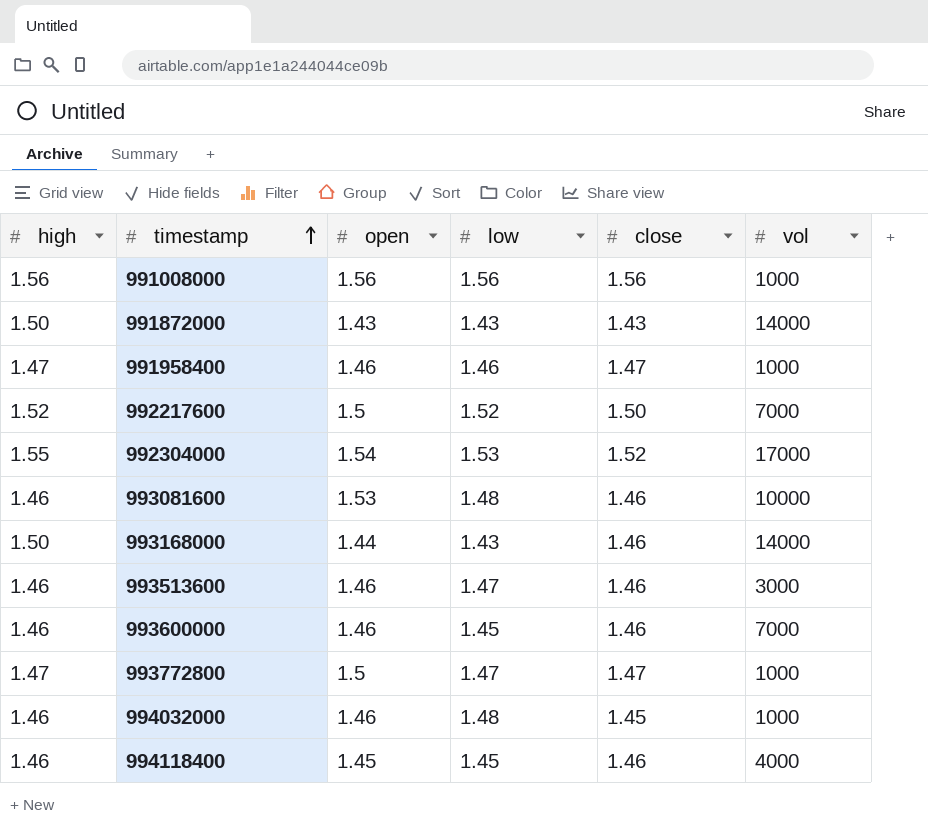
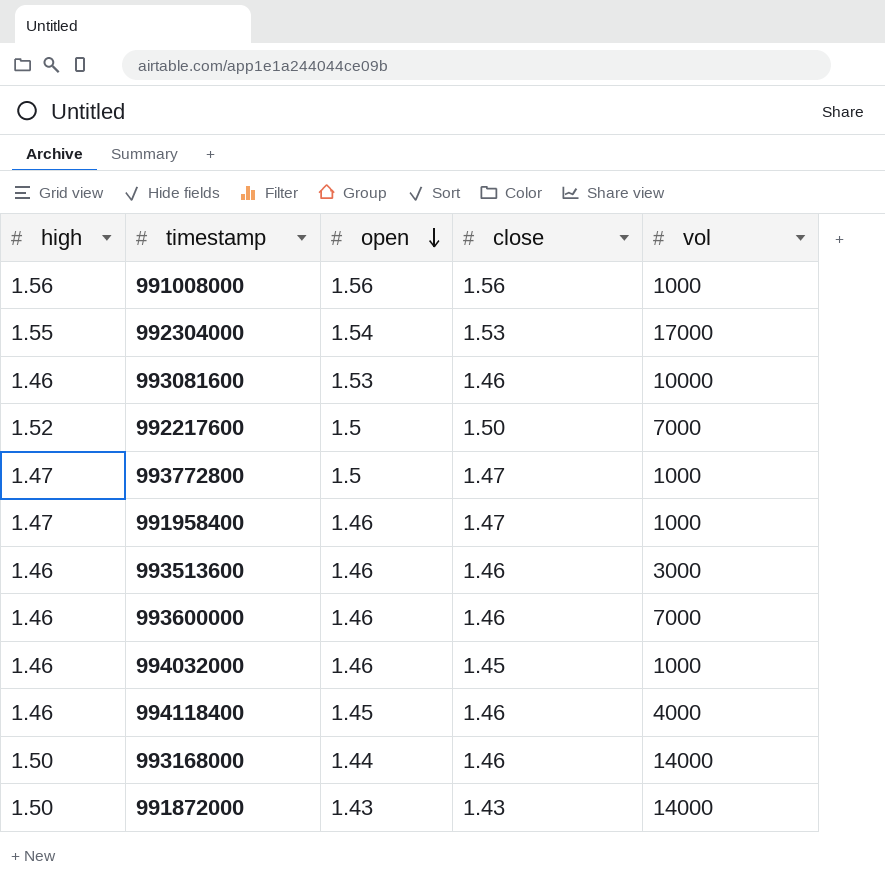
row order: timestamp ascending -> open descending
column low | position: 4 -> none
992304000 | close: 1.52 -> 1.53

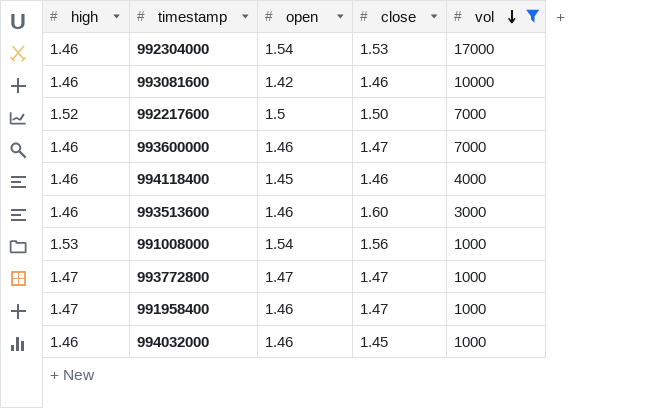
filter: none -> vol != 14000
row order: open descending -> vol descending
992304000 | high: 1.55 -> 1.46
993081600 | open: 1.53 -> 1.42
993600000 | close: 1.46 -> 1.47
993513600 | close: 1.46 -> 1.60
991008000 | high: 1.56 -> 1.53
991008000 | open: 1.56 -> 1.54
993772800 | open: 1.5 -> 1.47

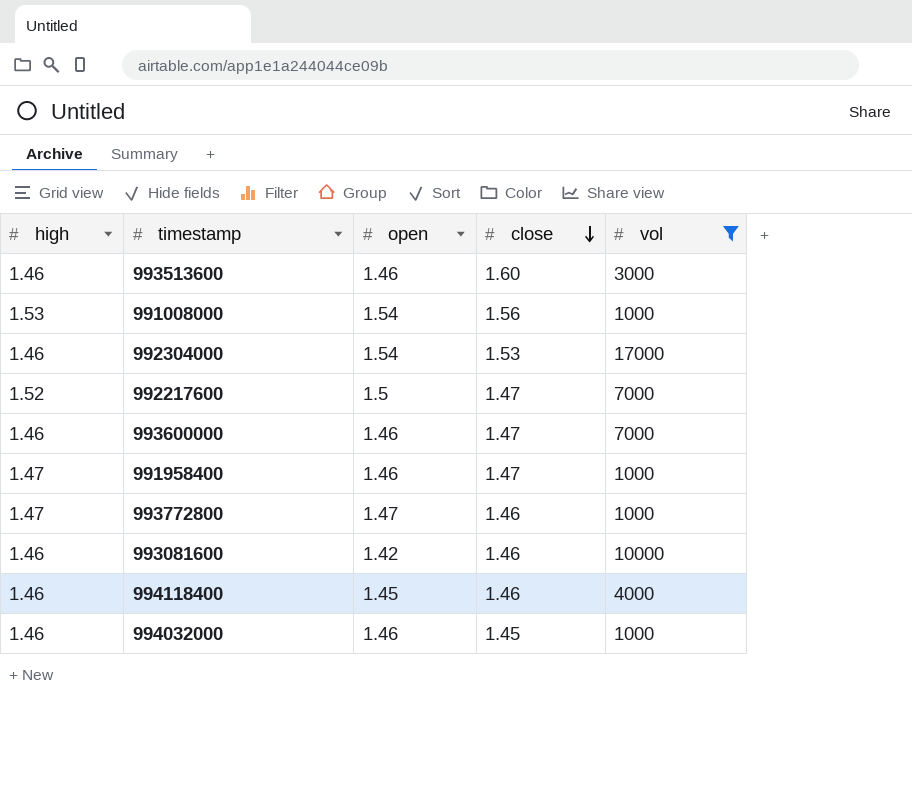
row order: vol descending -> close descending
992217600 | close: 1.50 -> 1.47
993772800 | close: 1.47 -> 1.46

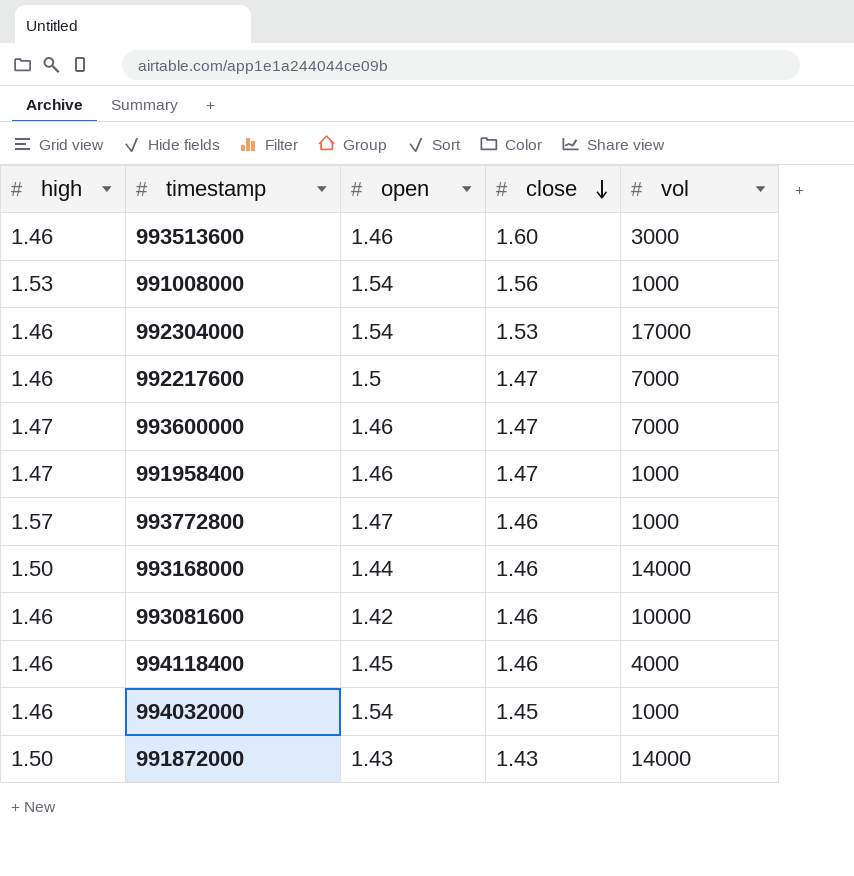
filter: vol != 14000 -> none
992217600 | high: 1.52 -> 1.46
993600000 | high: 1.46 -> 1.47
993772800 | high: 1.47 -> 1.57
994032000 | open: 1.46 -> 1.54

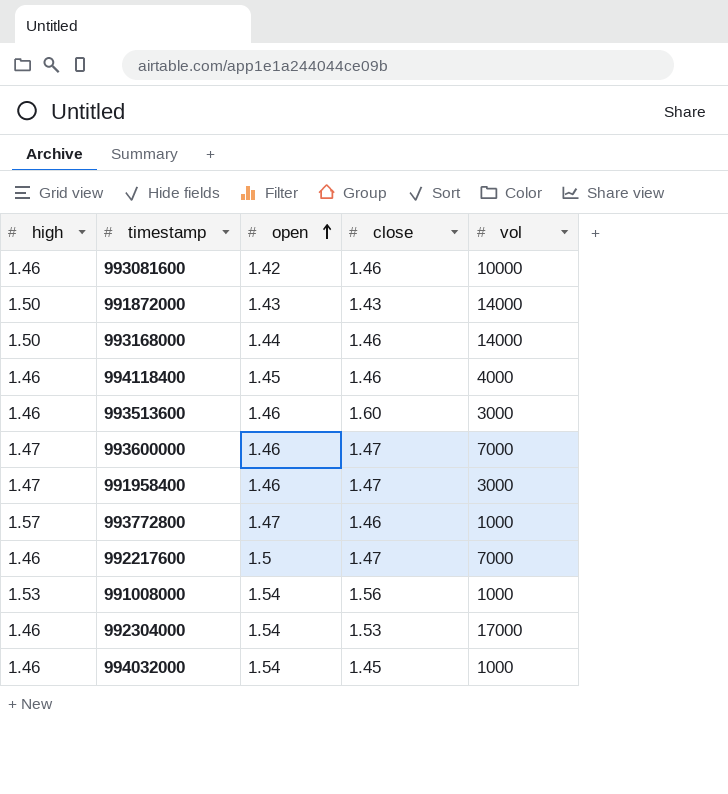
row order: close descending -> open ascending
991958400 | vol: 1000 -> 3000

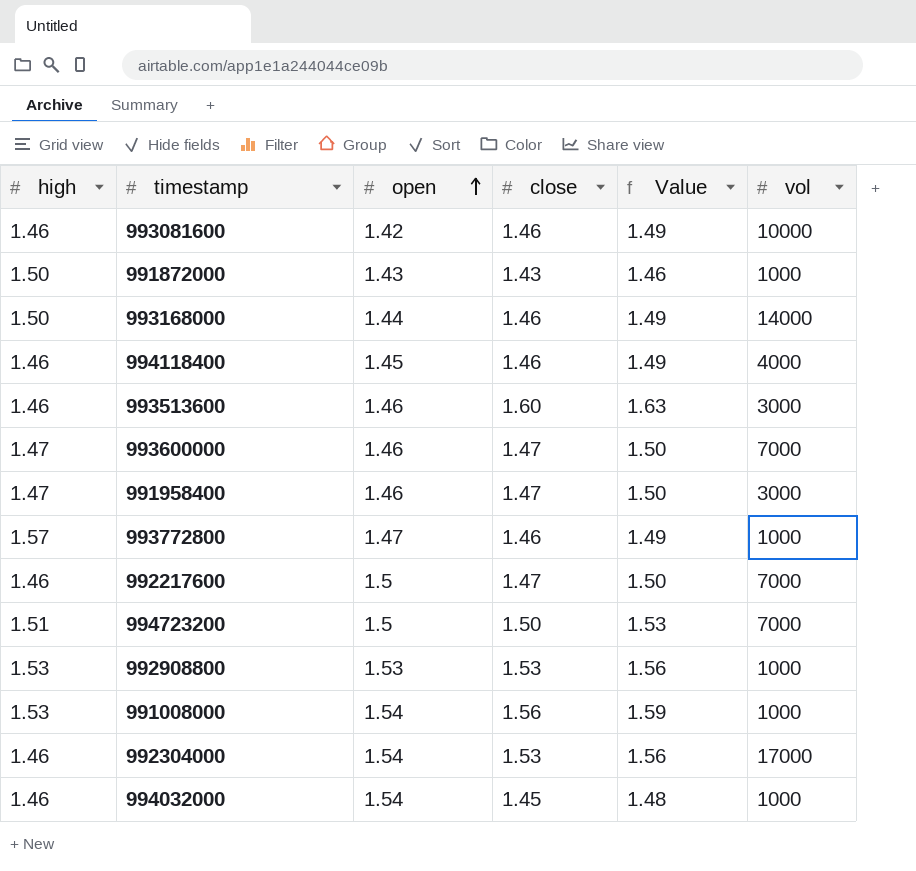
column Value | formula: none -> [close] * 1.02
991872000 | vol: 14000 -> 1000
row 994723200: none -> 1.51 | 1.5 | 1.50 | 1.53 | 7000
row 992908800: none -> 1.53 | 1.53 | 1.53 | 1.56 | 1000

